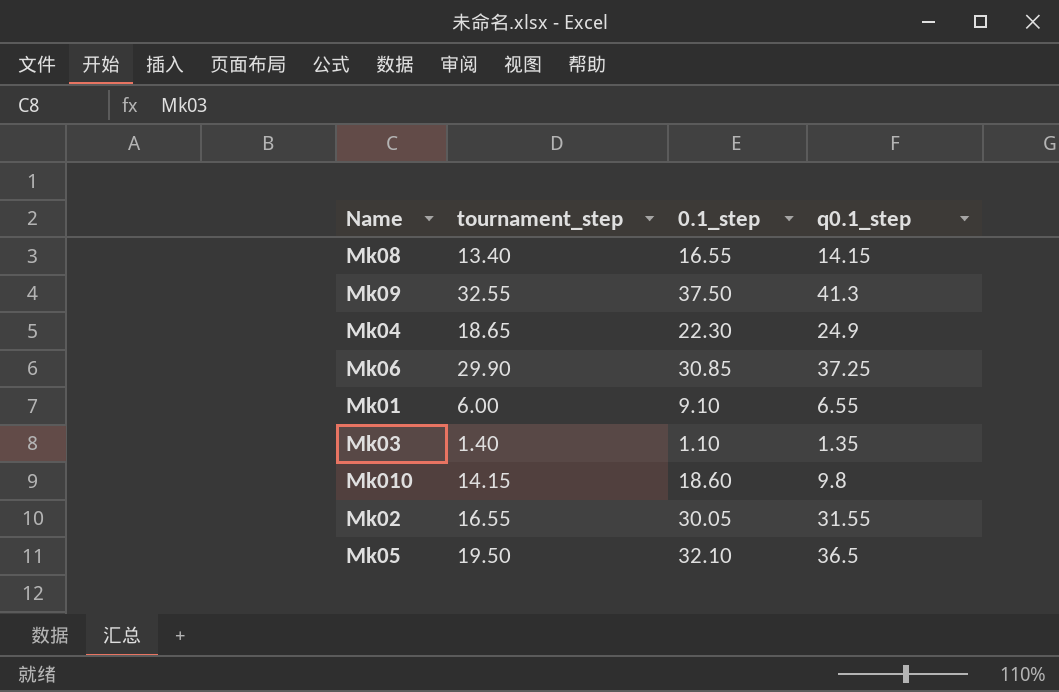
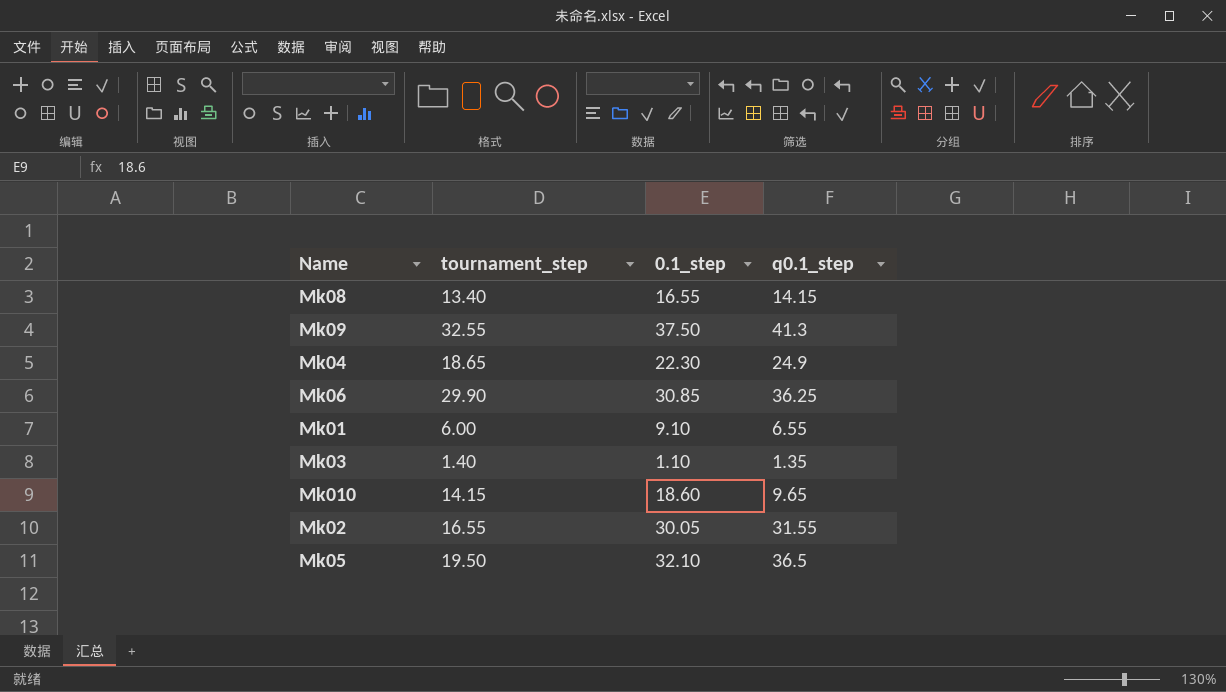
Mk06 | q0.1_step: 37.25 -> 36.25
Mk010 | q0.1_step: 9.8 -> 9.65

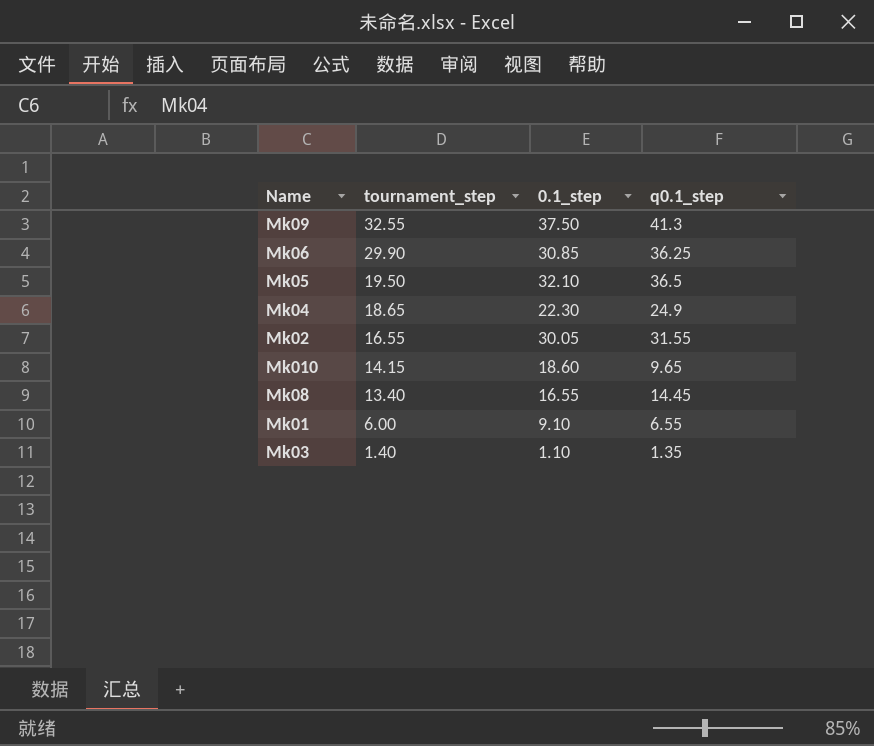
row order: none -> tournament_step descending
Mk08 | q0.1_step: 14.15 -> 14.45

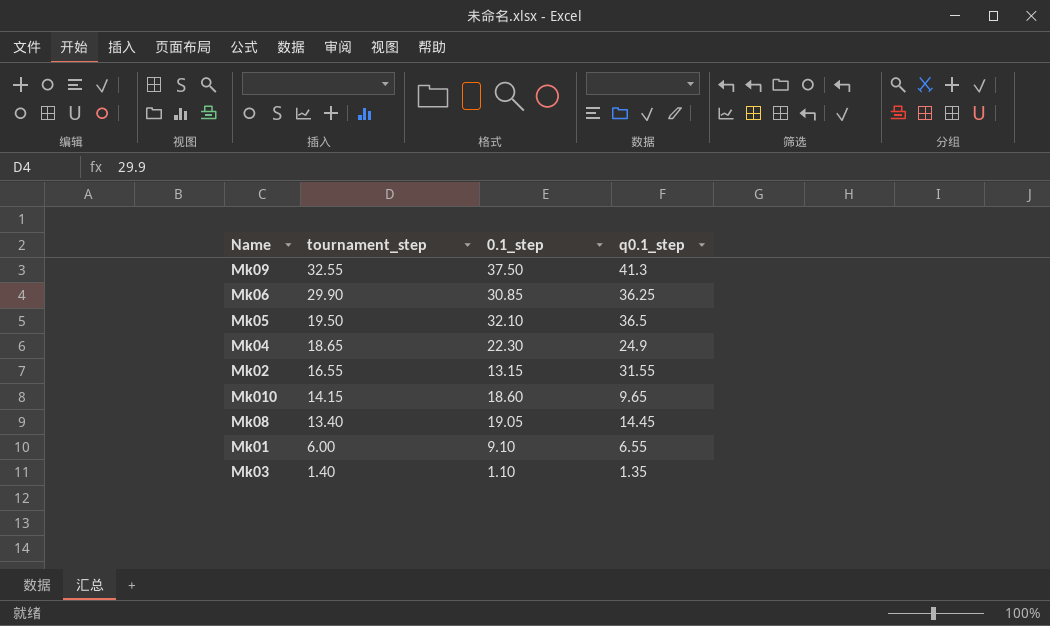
Mk02 | 0.1_step: 30.05 -> 13.15
Mk08 | 0.1_step: 16.55 -> 19.05

